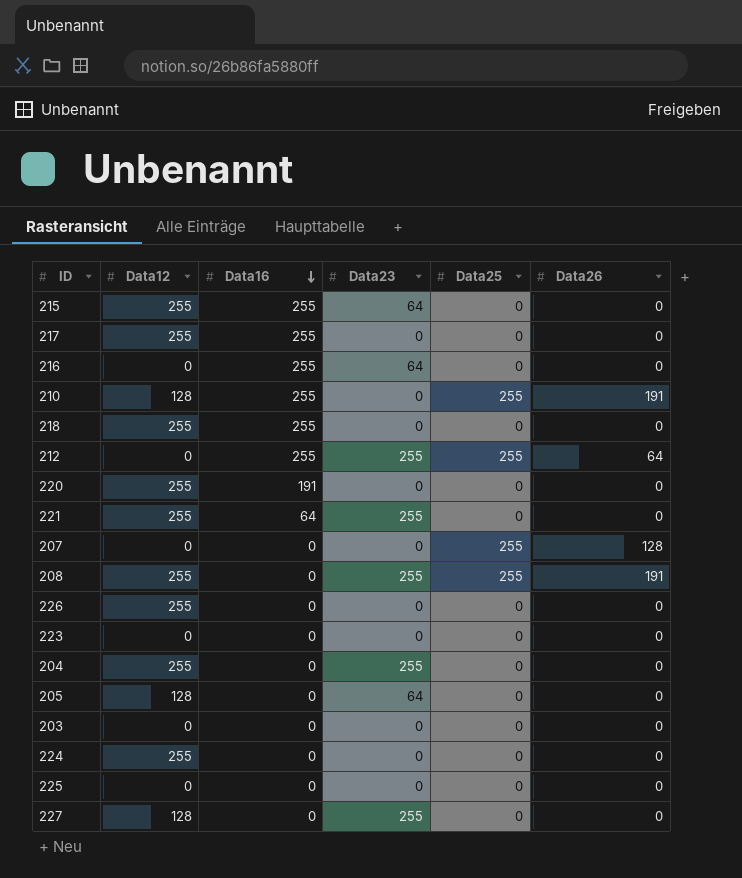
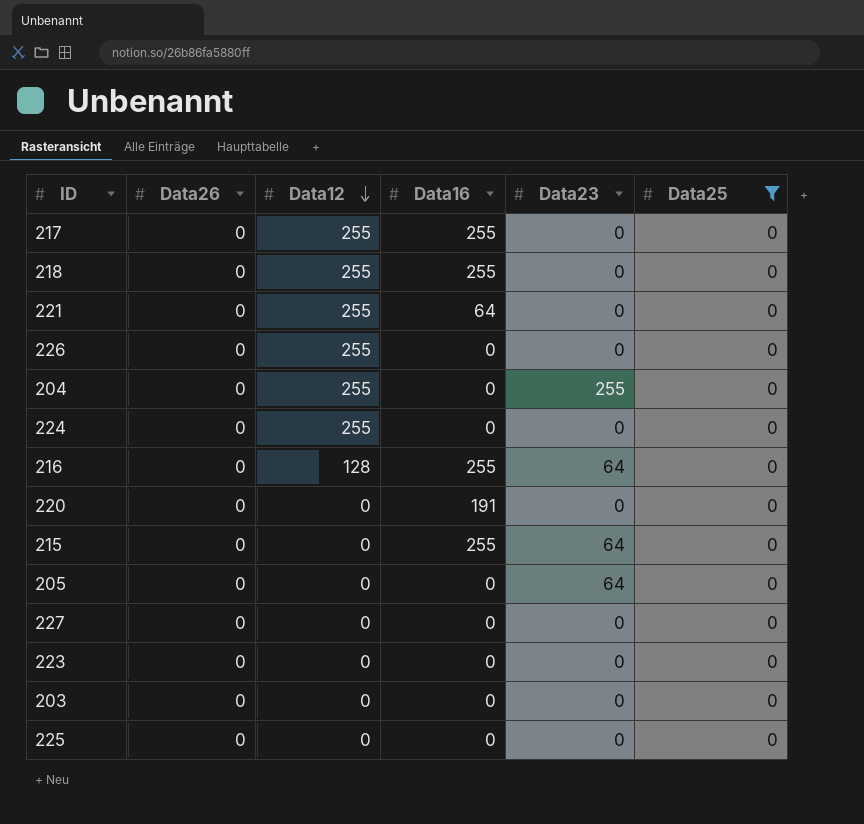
filter: none -> Data25 = 0
row order: Data16 descending -> Data12 descending
column Data26 | position: 6 -> 2
221 | Data23: 255 -> 0
216 | Data12: 0 -> 128
220 | Data12: 255 -> 0
215 | Data12: 255 -> 0
205 | Data12: 128 -> 0
227 | Data12: 128 -> 0
227 | Data23: 255 -> 0

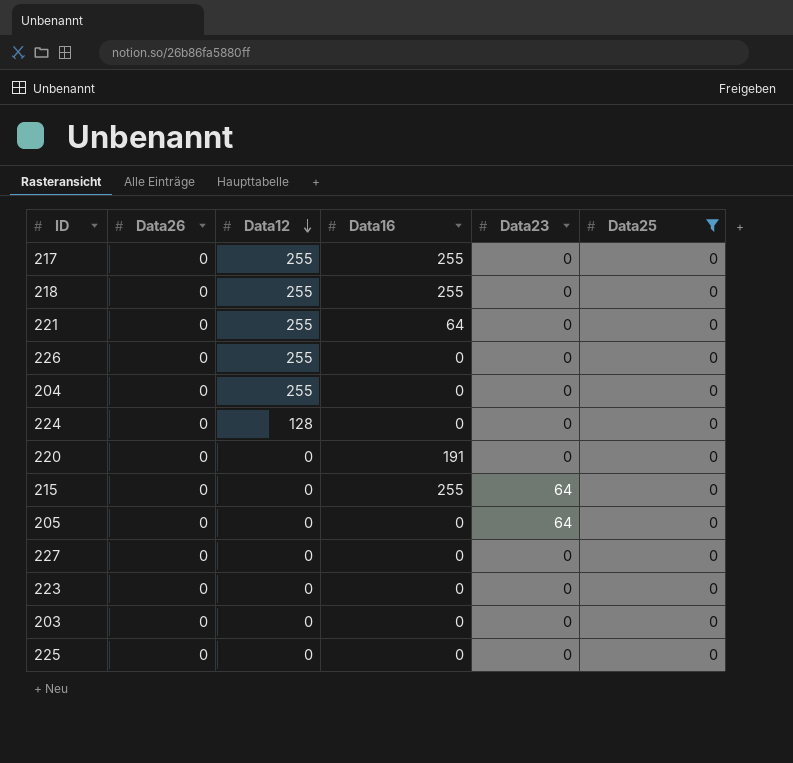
row 216: 0 | 128 | 255 | 64 | 0 -> none
204 | Data23: 255 -> 0
224 | Data12: 255 -> 128

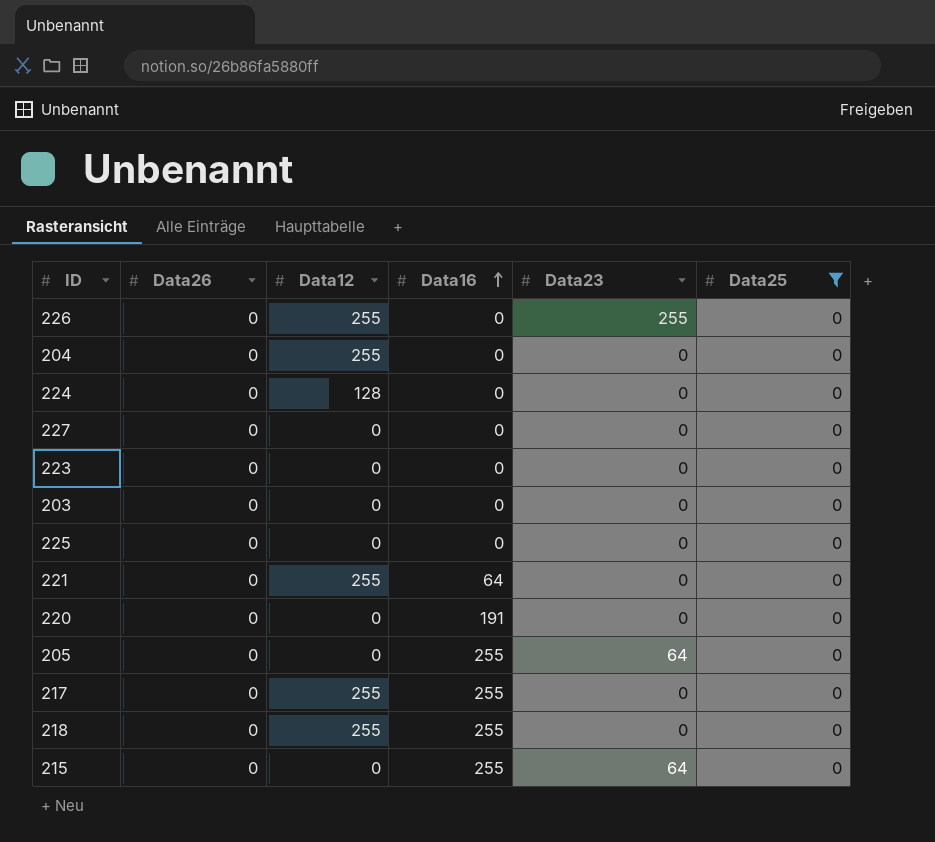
row order: Data12 descending -> Data16 ascending
226 | Data23: 0 -> 255
205 | Data16: 0 -> 255

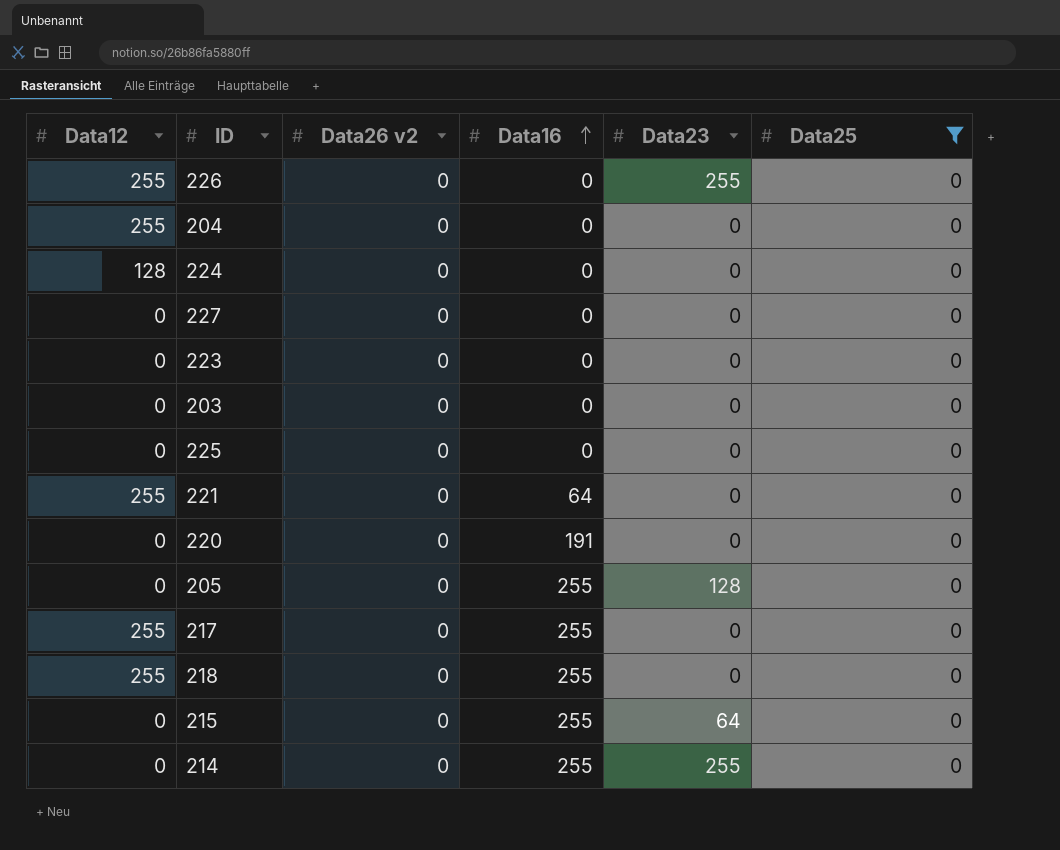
column Data12 | position: 3 -> 1
column name: Data26 -> Data26 v2
205 | Data23: 64 -> 128
row 214: none -> 0 | 0 | 255 | 255 | 0

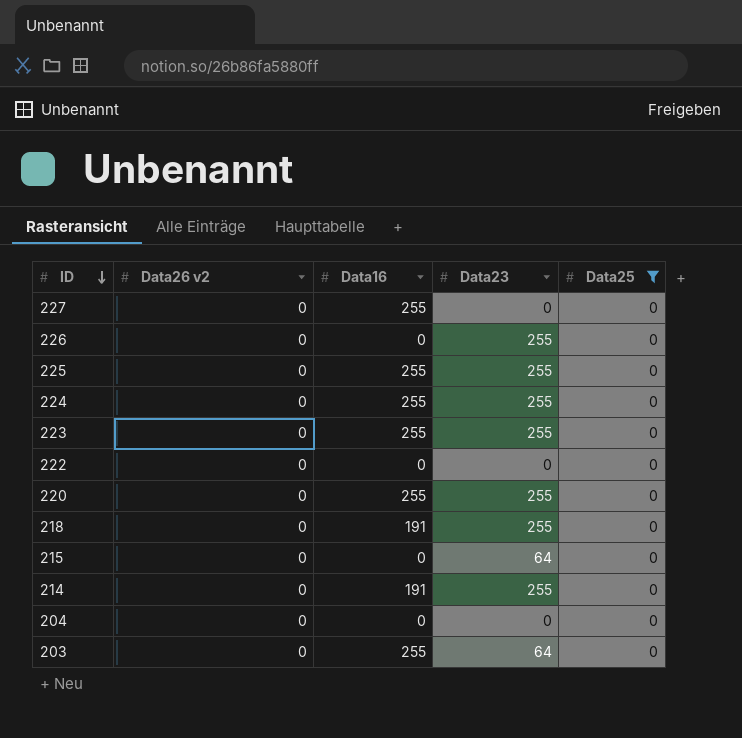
row order: Data16 ascending -> ID descending
column Data12 | position: 1 -> none
row 221: 255 | 0 | 64 | 0 | 0 -> none
row 205: 0 | 0 | 255 | 128 | 0 -> none
row 217: 255 | 0 | 255 | 0 | 0 -> none
227 | Data16: 0 -> 255
225 | Data16: 0 -> 255
225 | Data23: 0 -> 255
224 | Data16: 0 -> 255
224 | Data23: 0 -> 255
223 | Data16: 0 -> 255
223 | Data23: 0 -> 255
row 222: none -> 0 | 0 | 0 | 0
220 | Data16: 191 -> 255
220 | Data23: 0 -> 255
218 | Data16: 255 -> 191
218 | Data23: 0 -> 255
215 | Data16: 255 -> 0
214 | Data16: 255 -> 191
203 | Data16: 0 -> 255
203 | Data23: 0 -> 64

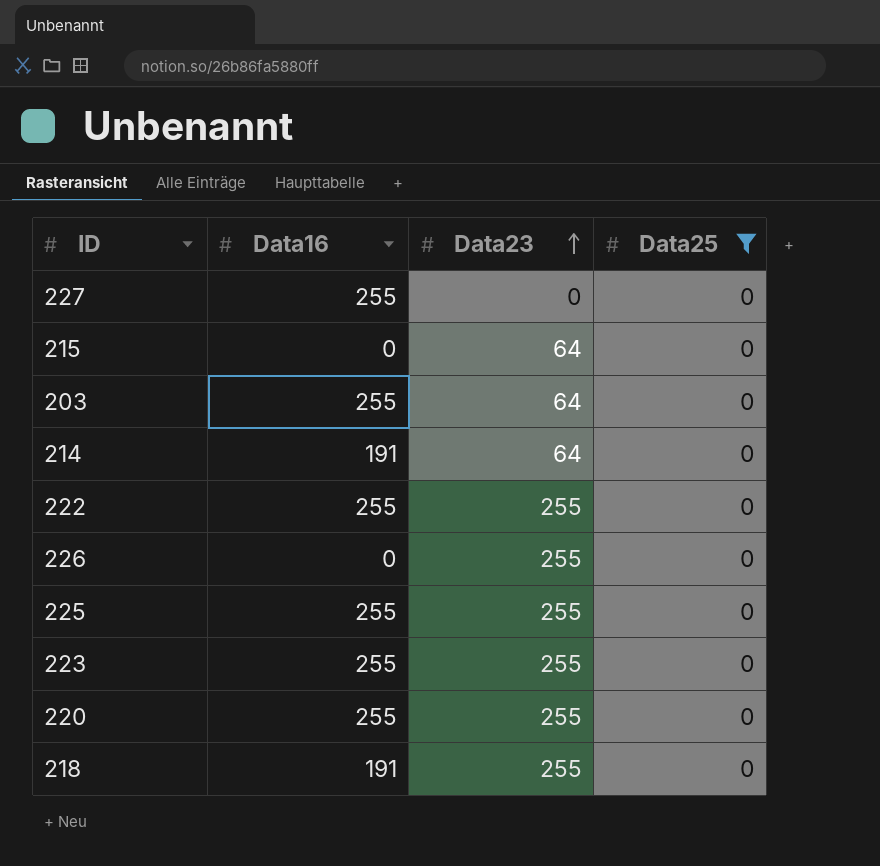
row order: ID descending -> Data23 ascending
column Data26 v2 | position: 2 -> none
row 224: 0 | 255 | 255 | 0 -> none
row 204: 0 | 0 | 0 | 0 -> none
214 | Data23: 255 -> 64
222 | Data16: 0 -> 255
222 | Data23: 0 -> 255

